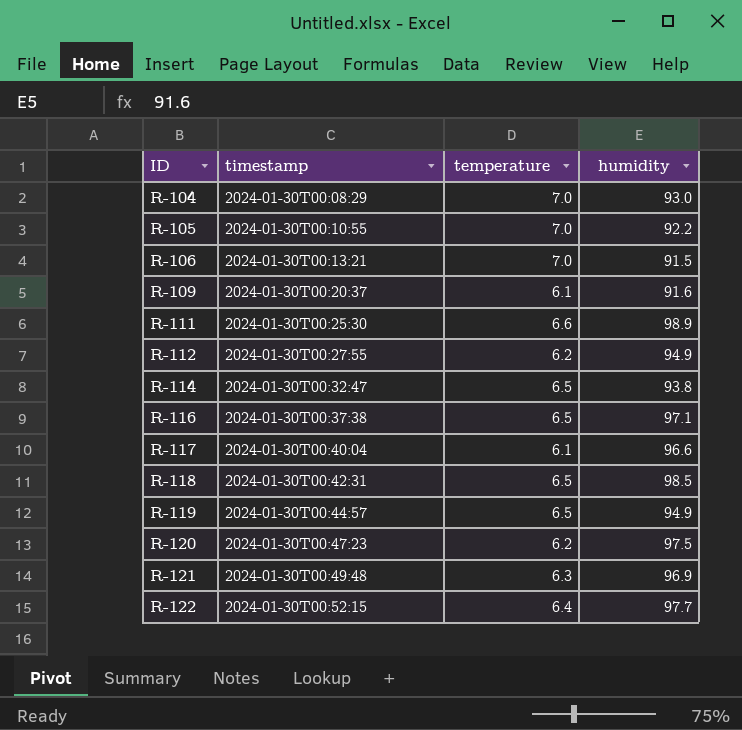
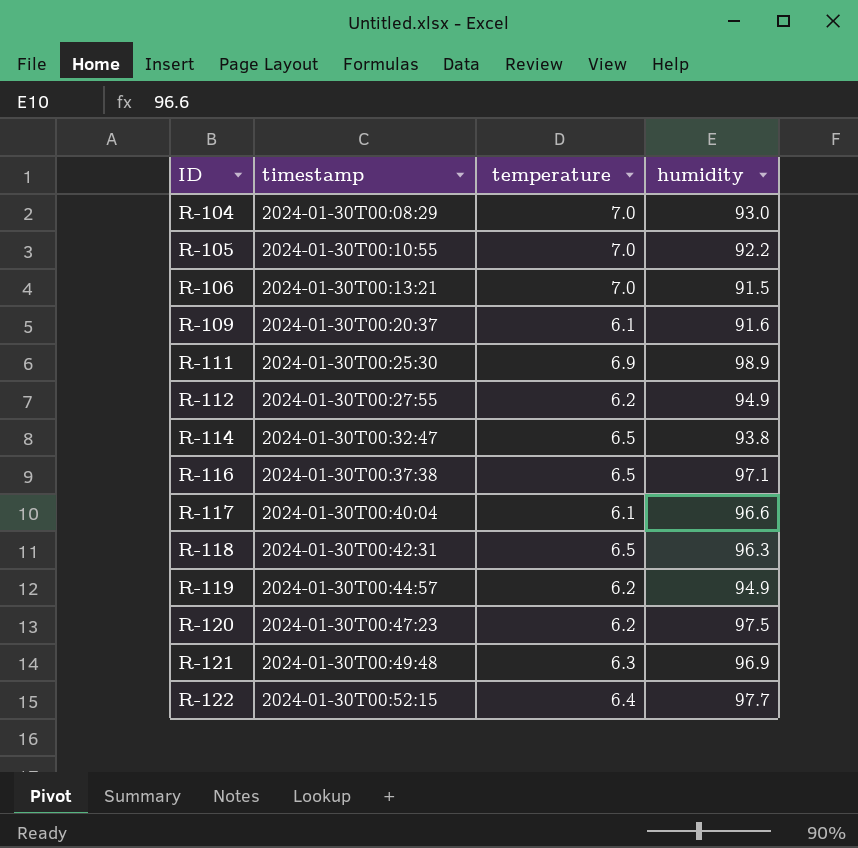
R-111 | temperature: 6.6 -> 6.9
R-118 | humidity: 98.5 -> 96.3
R-119 | temperature: 6.5 -> 6.2

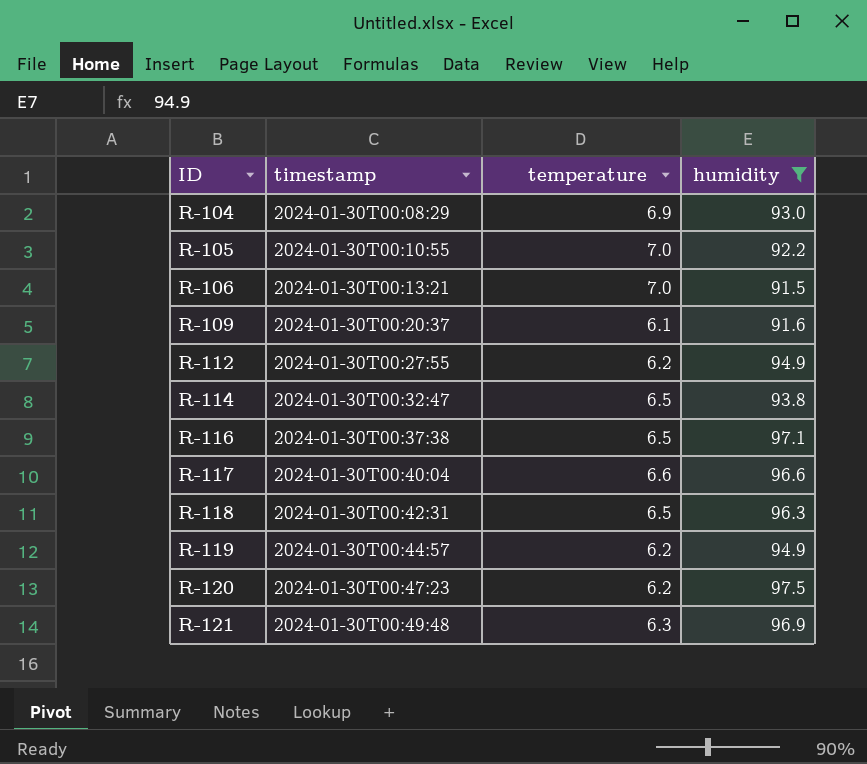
filter: none -> humidity <= 97.5
R-104 | temperature: 7.0 -> 6.9
R-117 | temperature: 6.1 -> 6.6

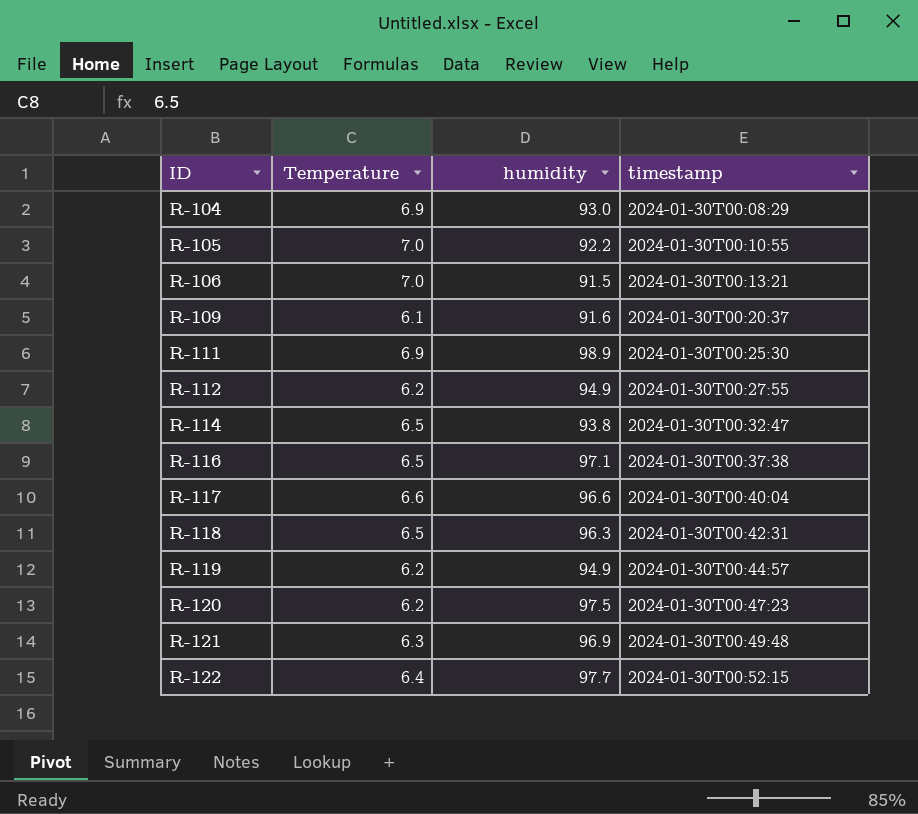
filter: humidity <= 97.5 -> none
column name: temperature -> Temperature
column timestamp | position: 2 -> 4

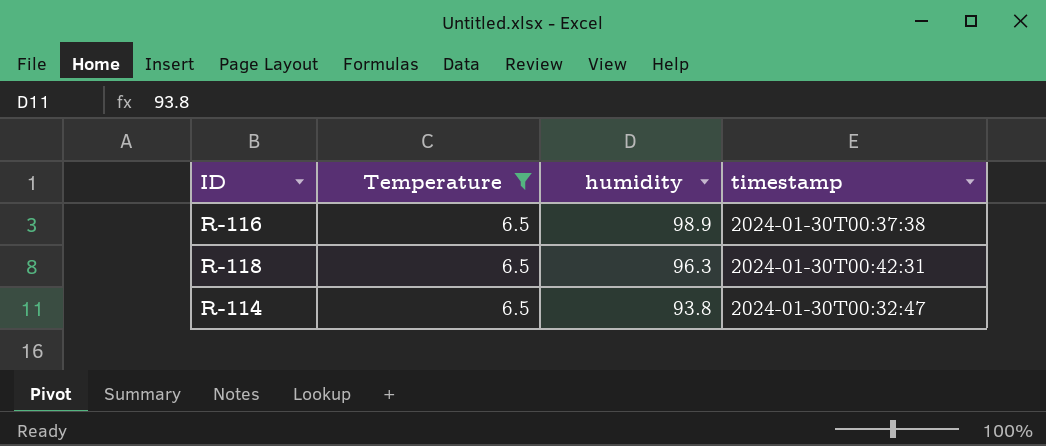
filter: none -> Temperature = 6.5
row order: ID ascending -> humidity descending
R-116 | humidity: 97.1 -> 98.9

